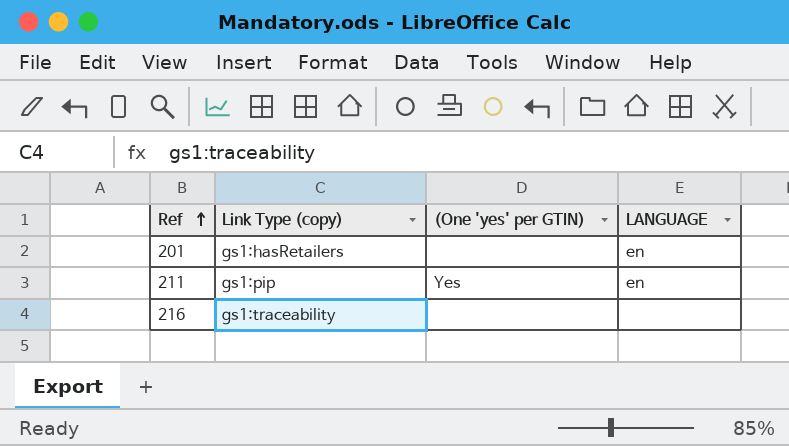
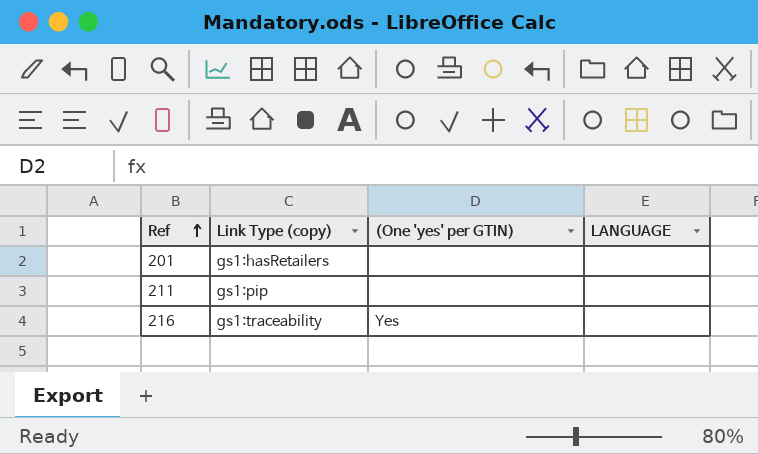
201 | LANGUAGE: en -> none
211 | (One 'yes' per GTIN): Yes -> none
211 | LANGUAGE: en -> none
216 | (One 'yes' per GTIN): none -> Yes

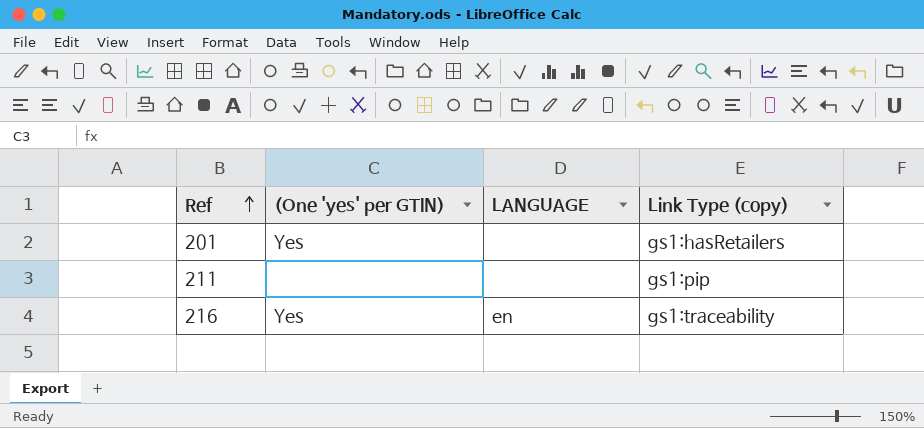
column Link Type (copy) | position: 2 -> 4
201 | (One 'yes' per GTIN): none -> Yes
216 | LANGUAGE: none -> en

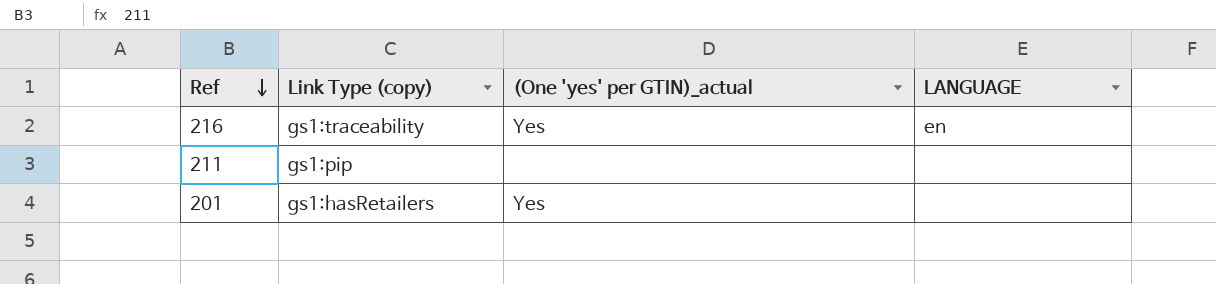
row order: Ref ascending -> Ref descending
column Link Type (copy) | position: 4 -> 2
column name: (One 'yes' per GTIN) -> (One 'yes' per GTIN)_actual

